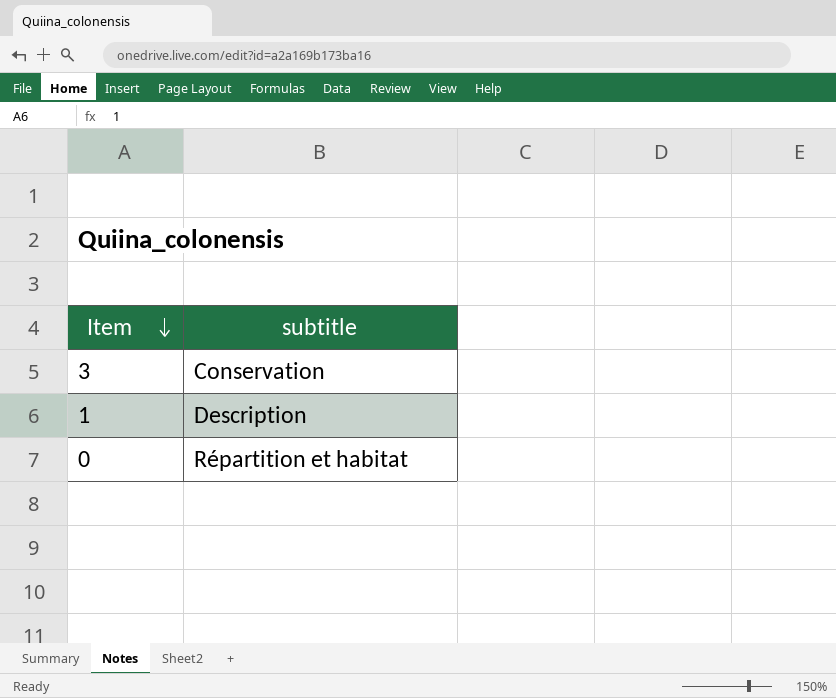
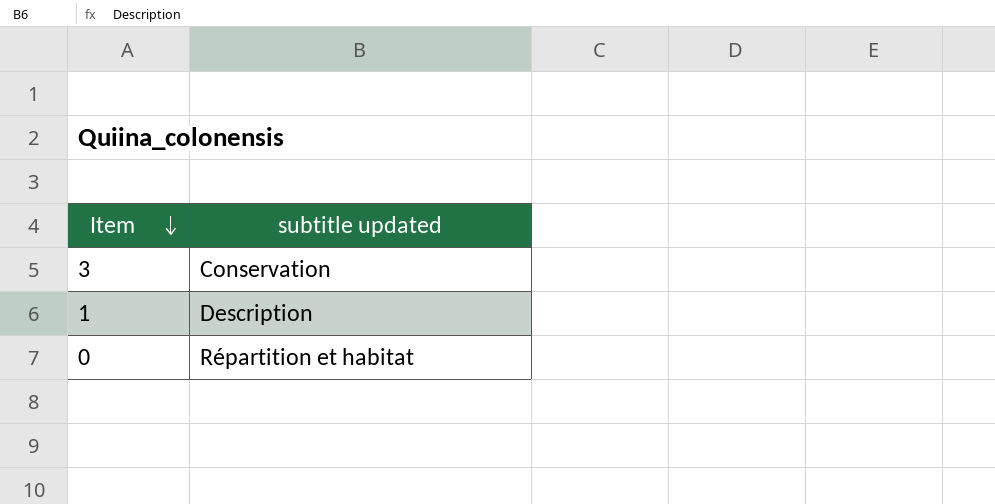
column name: subtitle -> subtitle updated

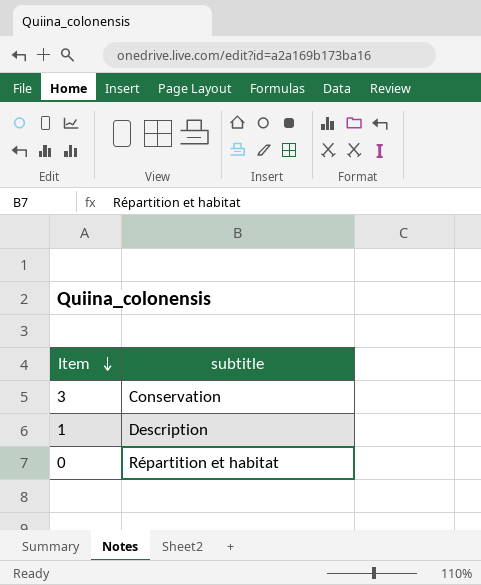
column name: subtitle updated -> subtitle

